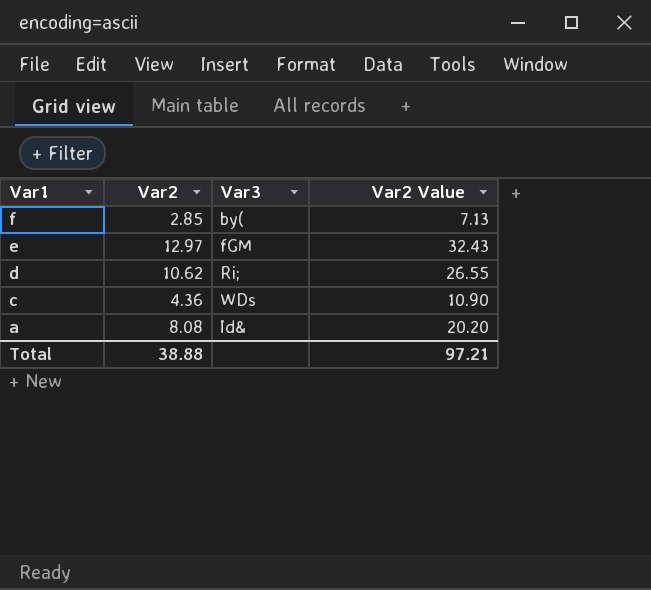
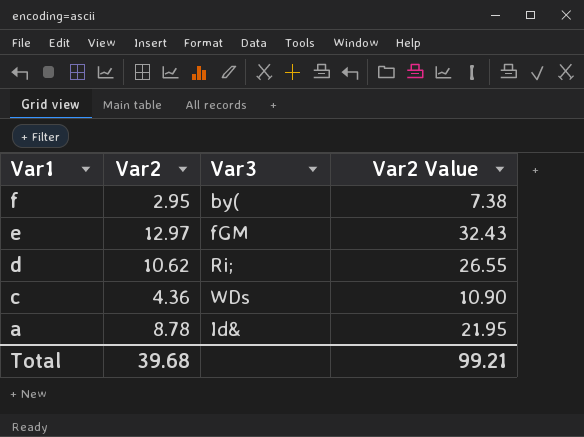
f | Var2: 2.85 -> 2.95
f | Var2 Value: 7.13 -> 7.38
a | Var2: 8.08 -> 8.78
a | Var2 Value: 20.20 -> 21.95
Total | Var2: 38.88 -> 39.68
Total | Var2 Value: 97.21 -> 99.21

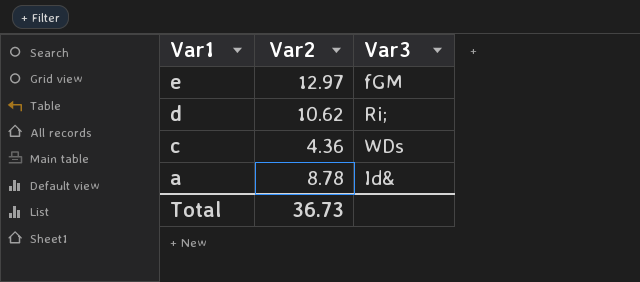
column Var2 Value | formula: [Var2] * 2.5 -> none
row f: 2.95 | by( | 7.38 -> none
Total | Var2: 39.68 -> 36.73

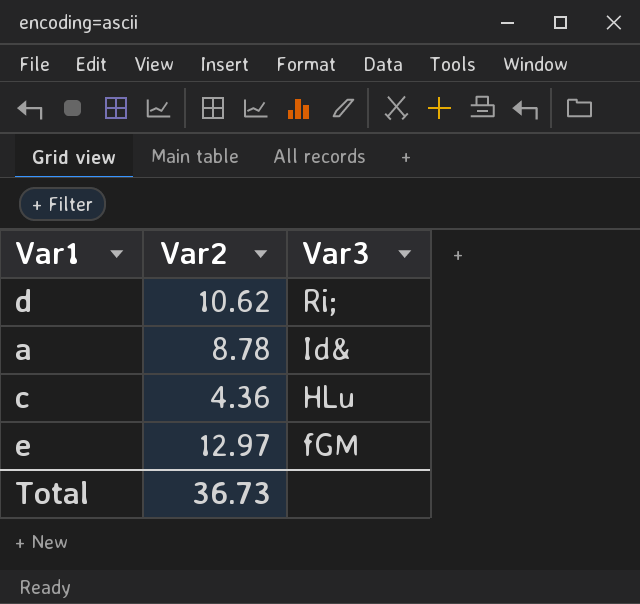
row order: Var1 descending -> Var3 descending
c | Var3: WDs -> HLu

